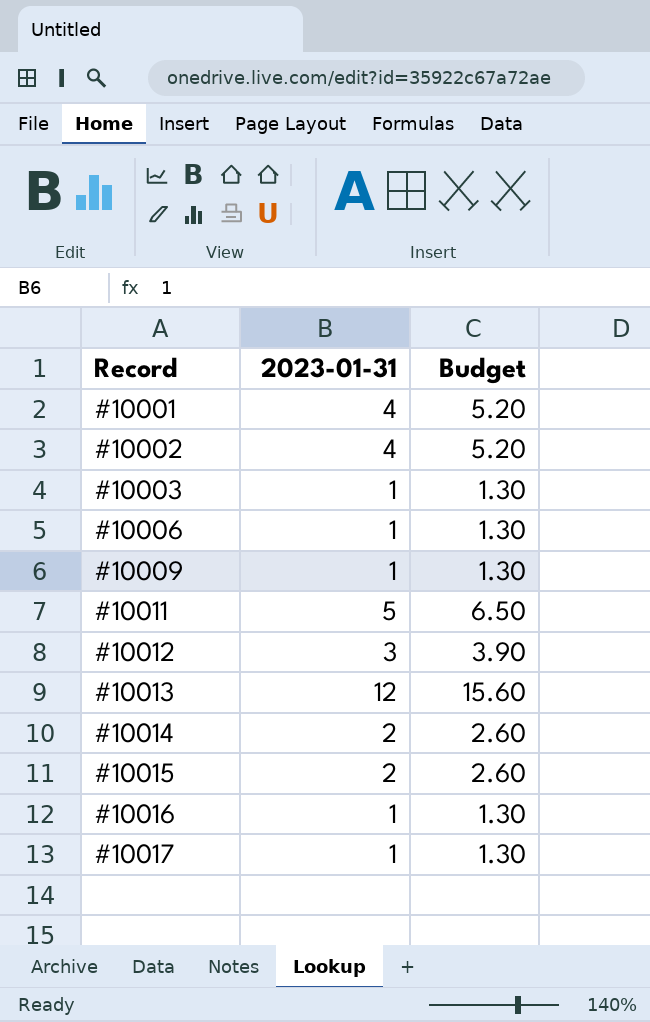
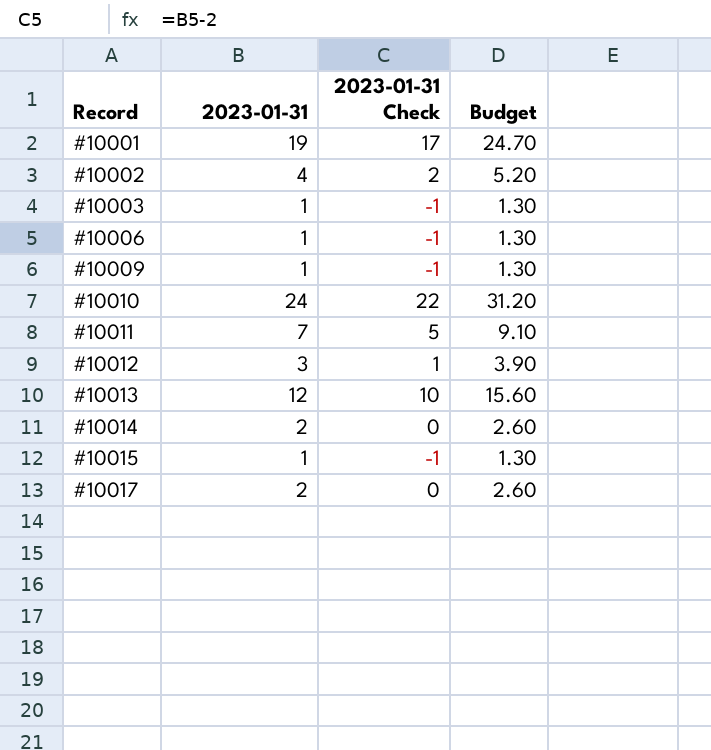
column 2023-01-31 Check | formula: none -> [2023-01-31] - 2
row #10016: 1 | 1.30 -> none
#10001 | 2023-01-31: 4 -> 19
#10001 | Budget: 5.20 -> 24.70
row #10010: none -> 24 | 22 | 31.20
#10011 | 2023-01-31: 5 -> 7
#10011 | Budget: 6.50 -> 9.10
#10015 | 2023-01-31: 2 -> 1
#10015 | Budget: 2.60 -> 1.30
#10017 | 2023-01-31: 1 -> 2
#10017 | Budget: 1.30 -> 2.60

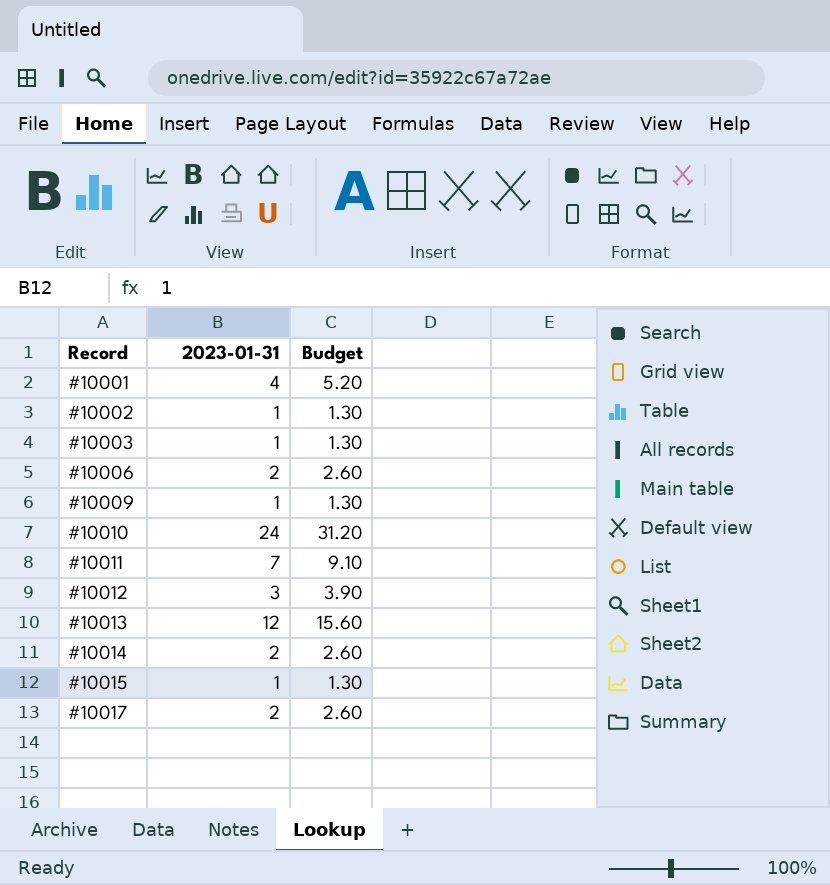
column 2023-01-31 Check | formula: [2023-01-31] - 2 -> none
#10001 | 2023-01-31: 19 -> 4
#10001 | Budget: 24.70 -> 5.20
#10002 | 2023-01-31: 4 -> 1
#10002 | Budget: 5.20 -> 1.30
#10006 | 2023-01-31: 1 -> 2
#10006 | Budget: 1.30 -> 2.60

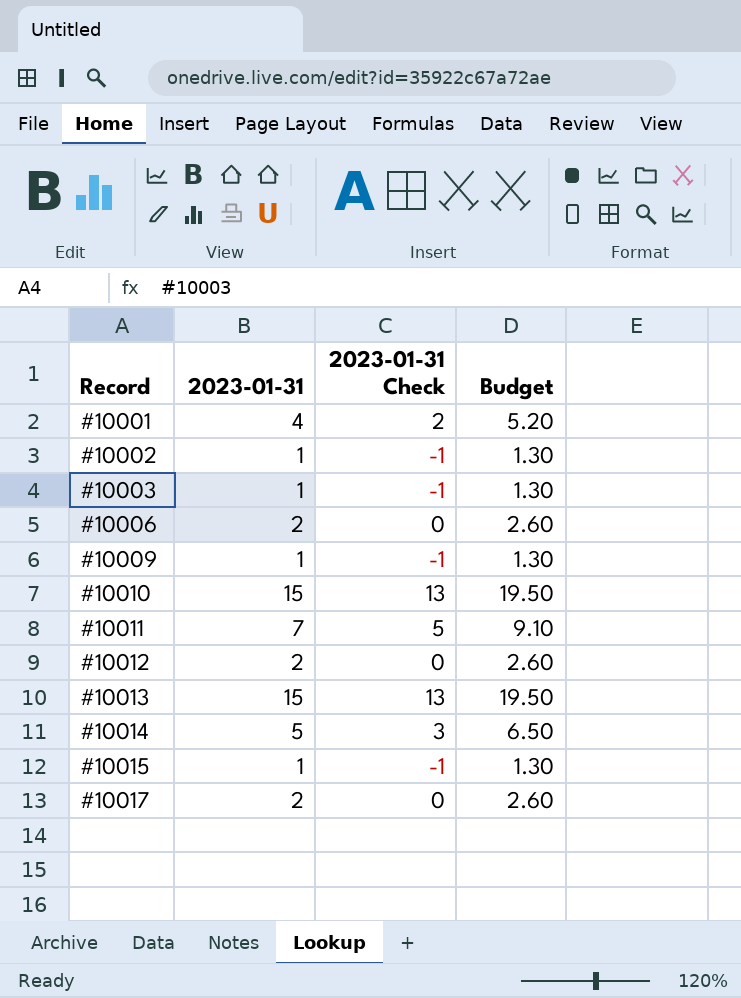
column 2023-01-31 Check | formula: none -> [2023-01-31] - 2
#10010 | 2023-01-31: 24 -> 15
#10010 | Budget: 31.20 -> 19.50
#10012 | 2023-01-31: 3 -> 2
#10012 | Budget: 3.90 -> 2.60
#10013 | 2023-01-31: 12 -> 15
#10013 | Budget: 15.60 -> 19.50
#10014 | 2023-01-31: 2 -> 5
#10014 | Budget: 2.60 -> 6.50

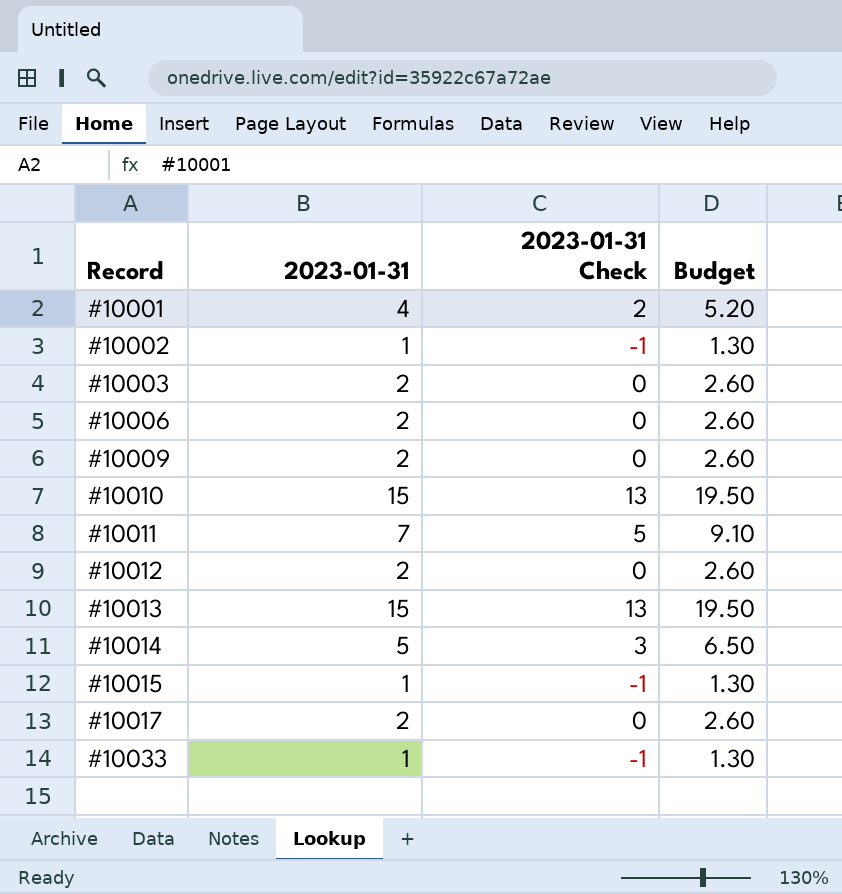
#10003 | 2023-01-31: 1 -> 2
#10003 | 2023-01-31 Check: -1 -> 0
#10003 | Budget: 1.30 -> 2.60
#10009 | 2023-01-31: 1 -> 2
#10009 | 2023-01-31 Check: -1 -> 0
#10009 | Budget: 1.30 -> 2.60
row #10033: none -> 1 | -1 | 1.30

